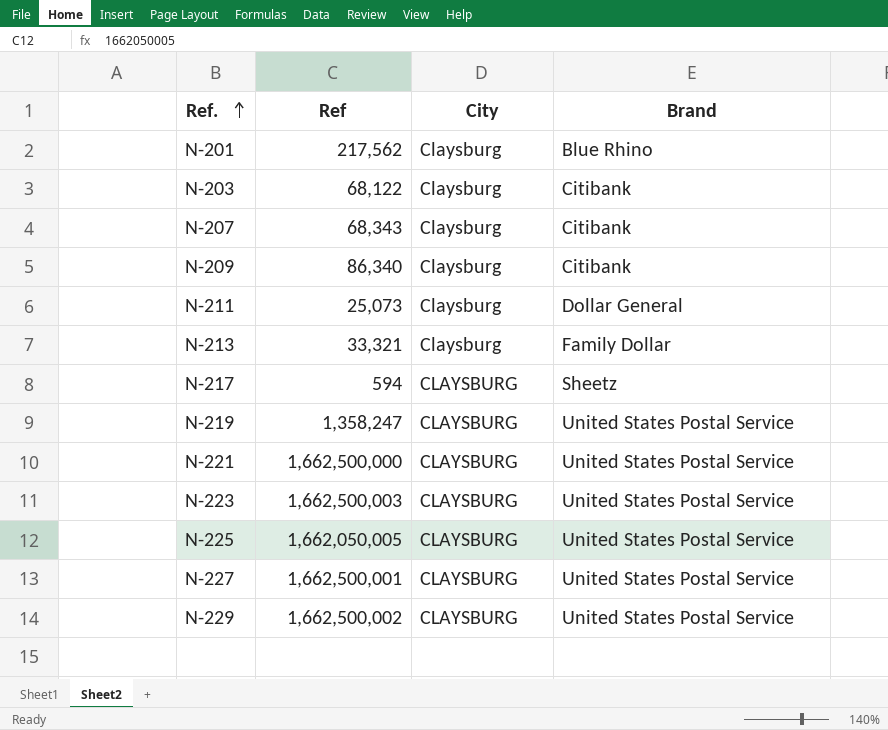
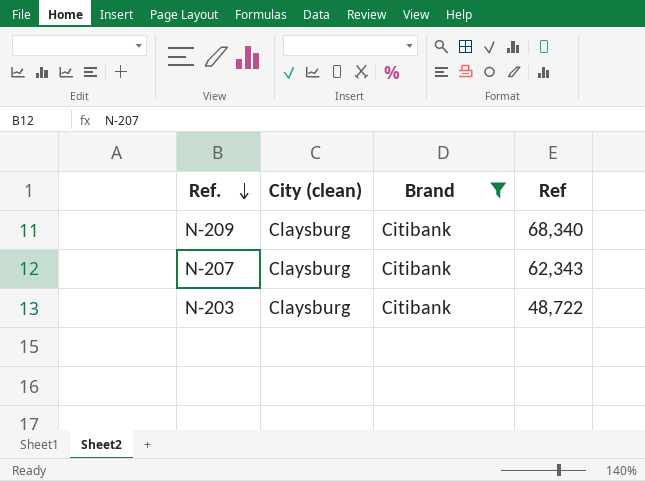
filter: none -> Brand = Citibank
row order: Ref. ascending -> Ref. descending
column name: City -> City (clean)
column Ref | position: 2 -> 4
N-209 | Ref: 86,340 -> 68,340
N-207 | Ref: 68,343 -> 62,343
N-203 | Ref: 68,122 -> 48,722

